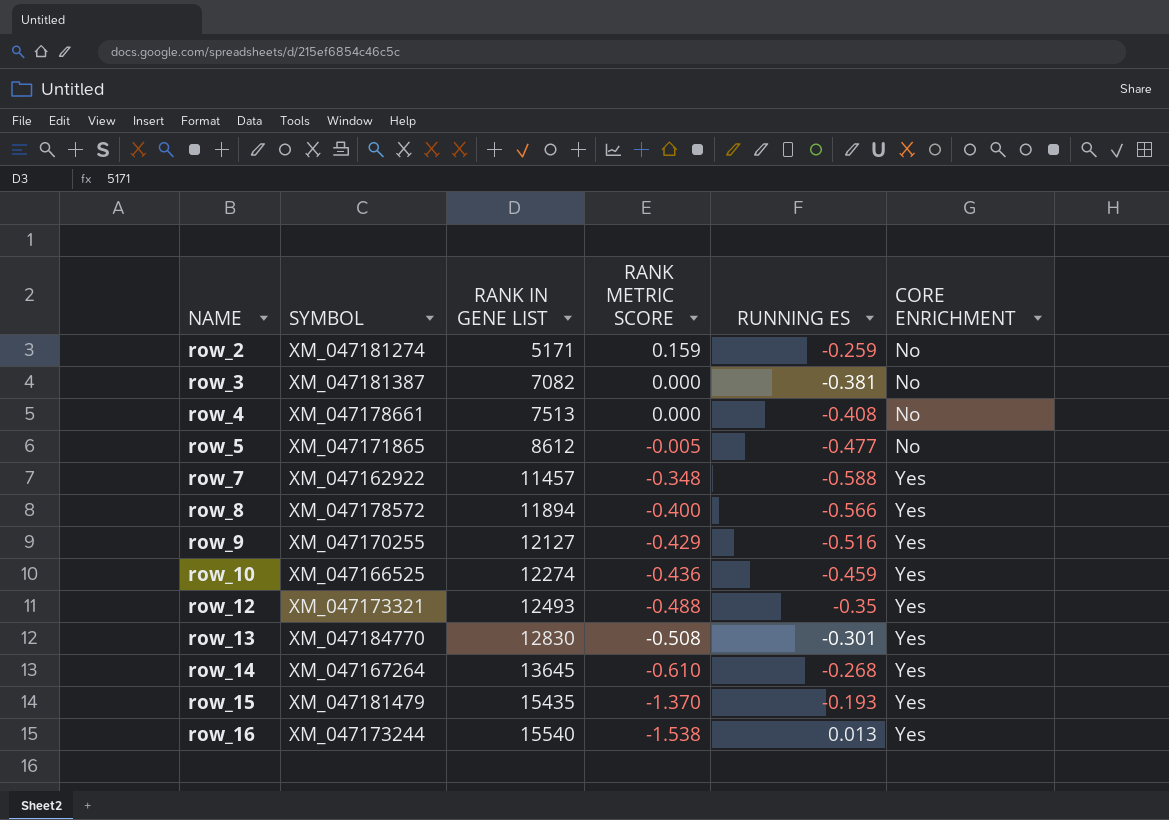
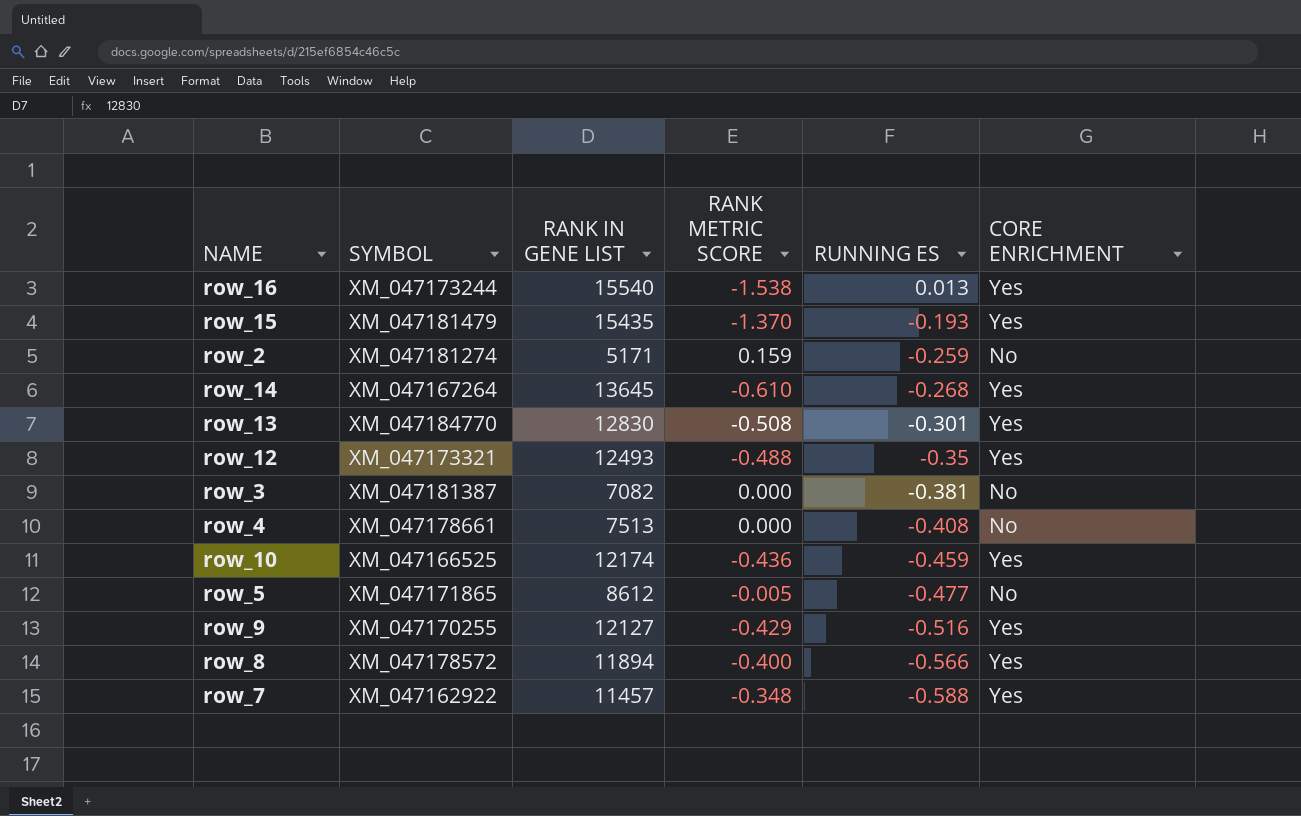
row order: NAME ascending -> RUNNING ES descending
row_10 | RANK IN GENE LIST: 12274 -> 12174

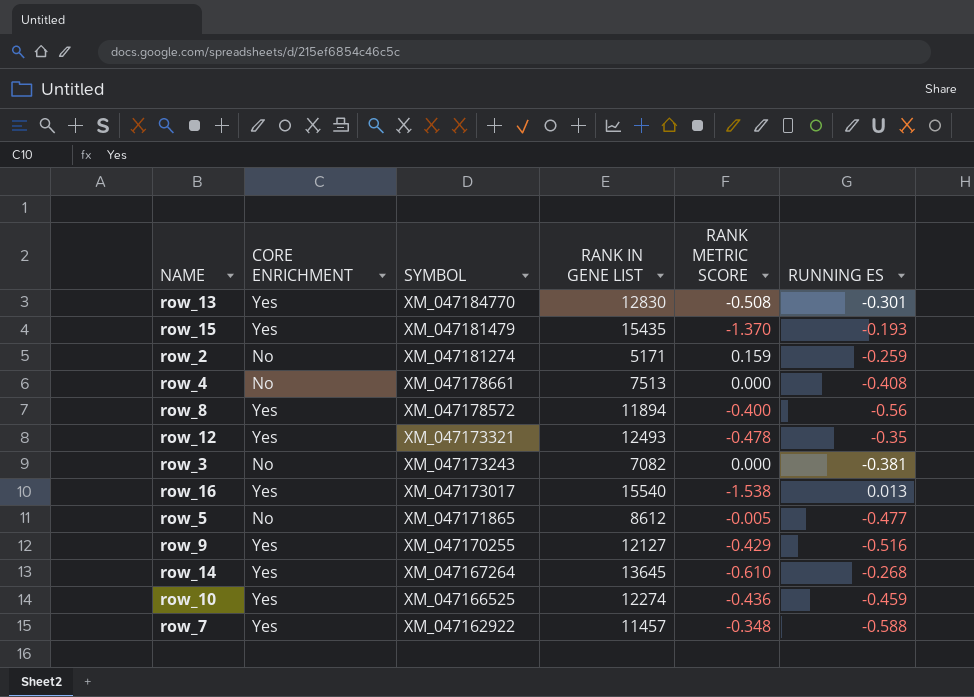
row order: RUNNING ES descending -> SYMBOL descending
column CORE ENRICHMENT | position: 6 -> 2
row_8 | RUNNING ES: -0.566 -> -0.56
row_12 | RANK METRIC SCORE: -0.488 -> -0.478
row_3 | SYMBOL: XM_047181387 -> XM_047173243
row_16 | SYMBOL: XM_047173244 -> XM_047173017
row_10 | RANK IN GENE LIST: 12174 -> 12274

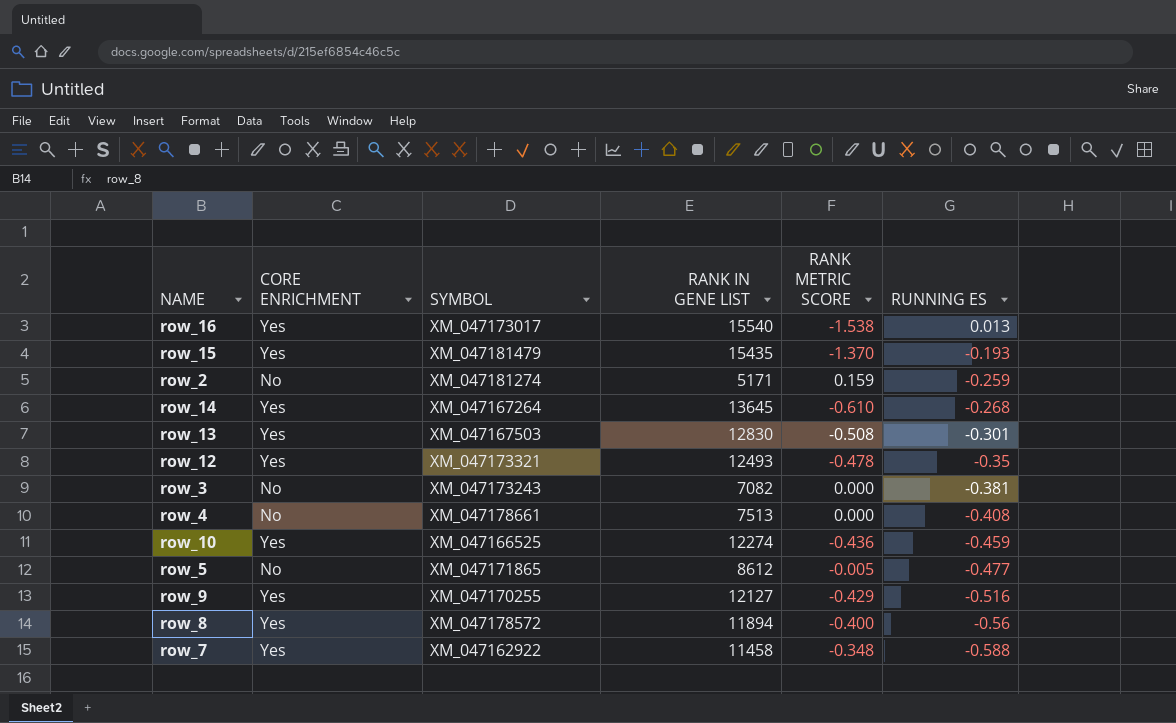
row order: SYMBOL descending -> RUNNING ES descending
row_13 | SYMBOL: XM_047184770 -> XM_047167503
row_7 | RANK IN GENE LIST: 11457 -> 11458

